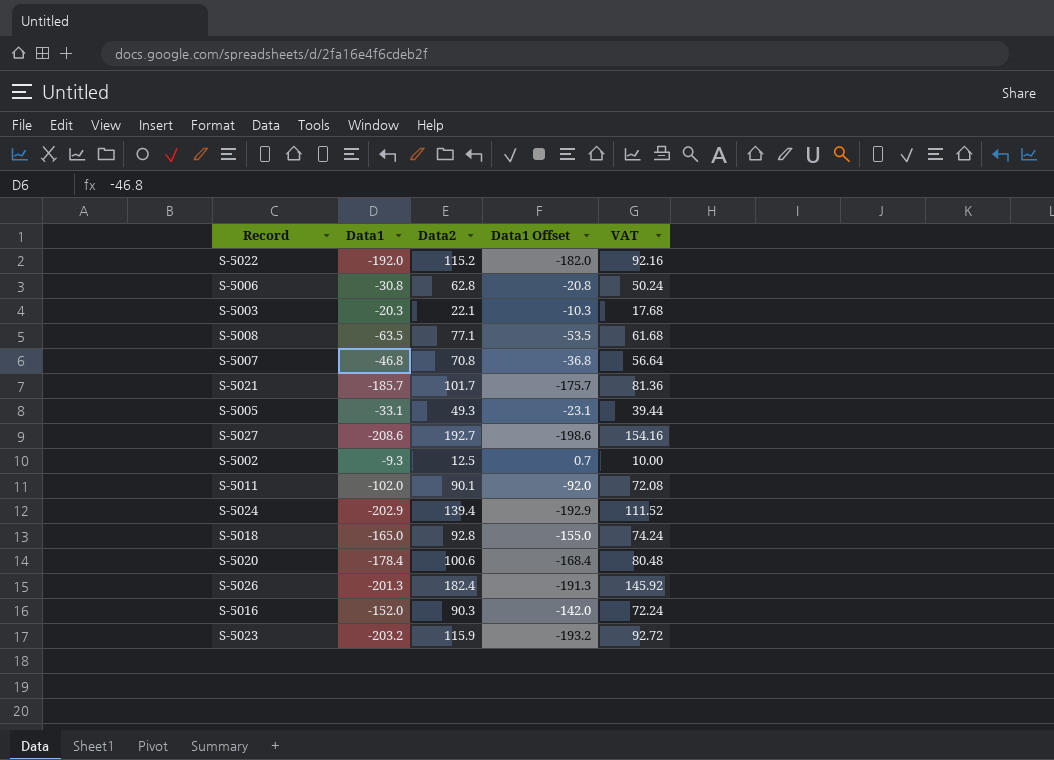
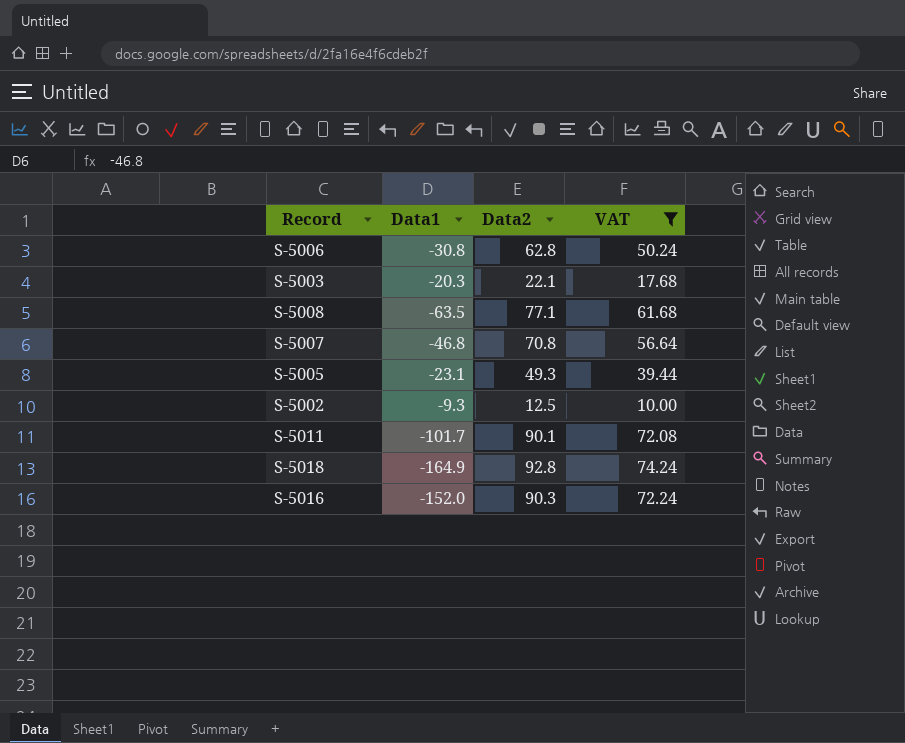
filter: none -> VAT <= 74.24
column Data1 Offset | formula: [Data1] + 10 -> none
S-5005 | Data1: -33.1 -> -23.1
S-5011 | Data1: -102.0 -> -101.7
S-5018 | Data1: -165.0 -> -164.9

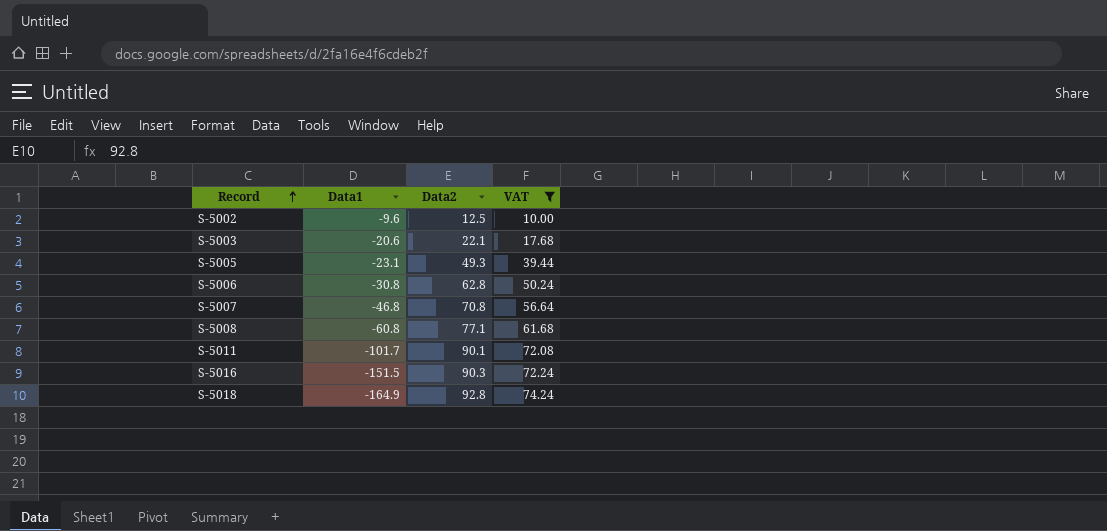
row order: none -> Record ascending
S-5002 | Data1: -9.3 -> -9.6
S-5003 | Data1: -20.3 -> -20.6
S-5008 | Data1: -63.5 -> -60.8
S-5016 | Data1: -152.0 -> -151.5

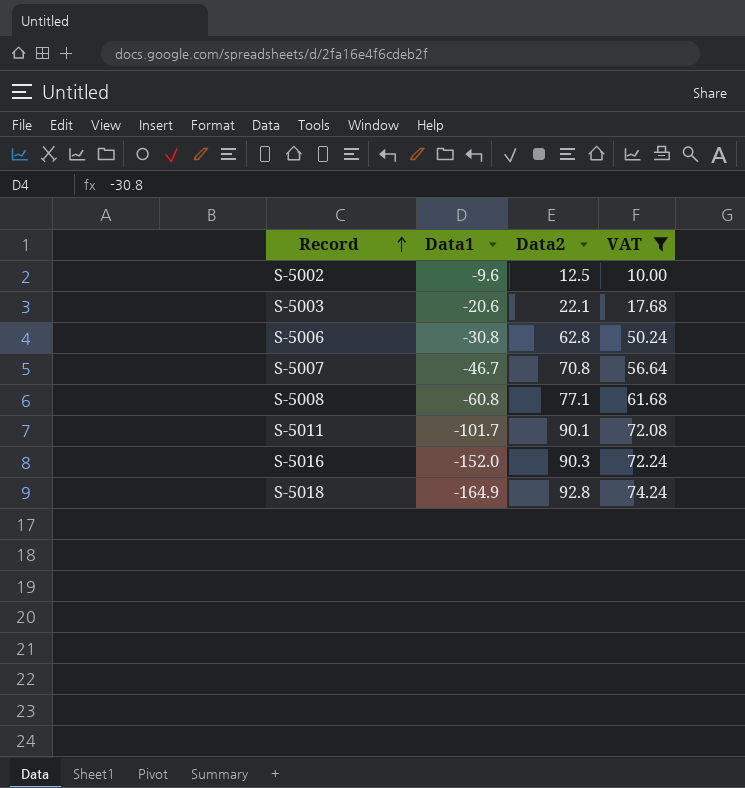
row S-5005: -23.1 | 49.3 | 39.44 -> none
S-5007 | Data1: -46.8 -> -46.7
S-5016 | Data1: -151.5 -> -152.0

